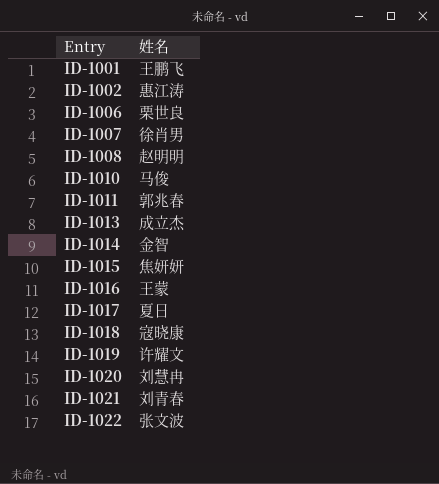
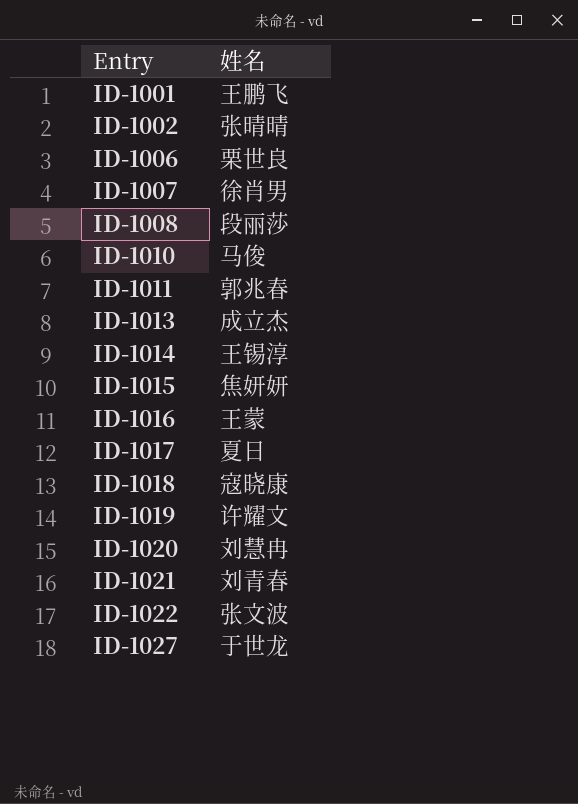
ID-1002 | 姓名: 惠江涛 -> 张晴晴
ID-1008 | 姓名: 赵明明 -> 段丽莎
ID-1014 | 姓名: 金智 -> 王锡淳
row ID-1027: none -> 于世龙

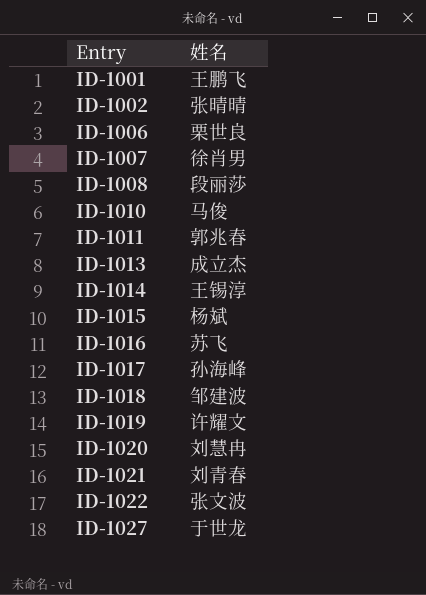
ID-1015 | 姓名: 焦妍妍 -> 杨斌
ID-1016 | 姓名: 王蒙 -> 苏飞
ID-1017 | 姓名: 夏日 -> 孙海峰
ID-1018 | 姓名: 寇晓康 -> 邹建波

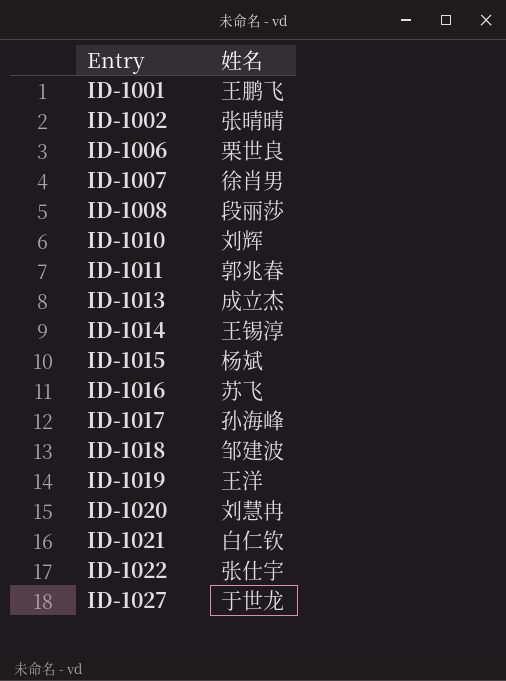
ID-1010 | 姓名: 马俊 -> 刘辉
ID-1019 | 姓名: 许耀文 -> 王洋
ID-1021 | 姓名: 刘青春 -> 白仁钦
ID-1022 | 姓名: 张文波 -> 张仕宇

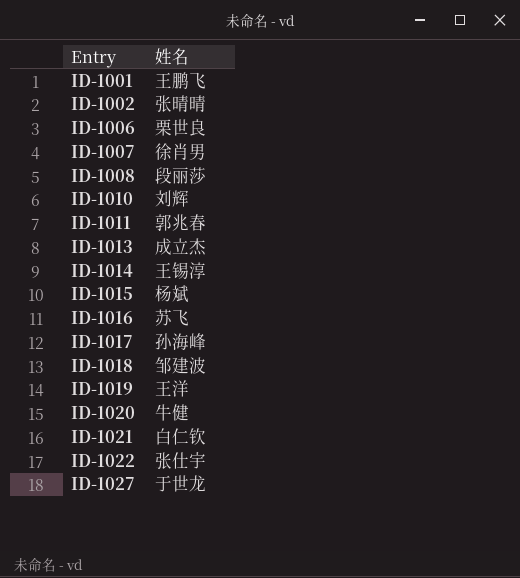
ID-1020 | 姓名: 刘慧冉 -> 牛健

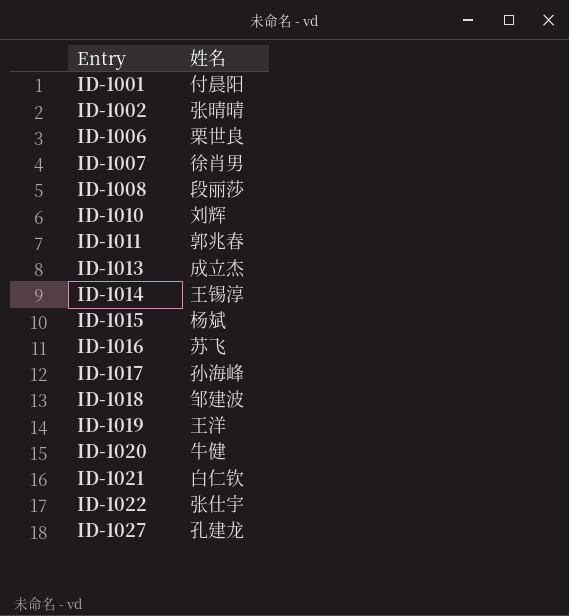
ID-1001 | 姓名: 王鹏飞 -> 付晨阳
ID-1027 | 姓名: 于世龙 -> 孔建龙

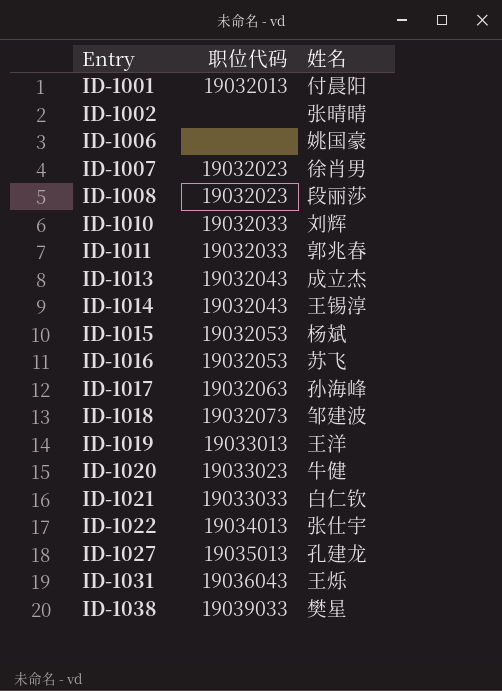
column 职位代码 | position: none -> 2
ID-1006 | 姓名: 栗世良 -> 姚国豪
row ID-1031: none -> 19036043 | 王烁
row ID-1038: none -> 19039033 | 樊星

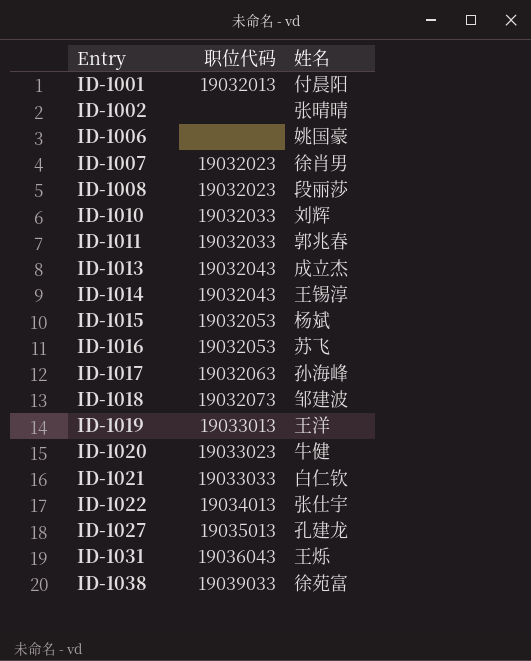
ID-1038 | 姓名: 樊星 -> 徐苑富

